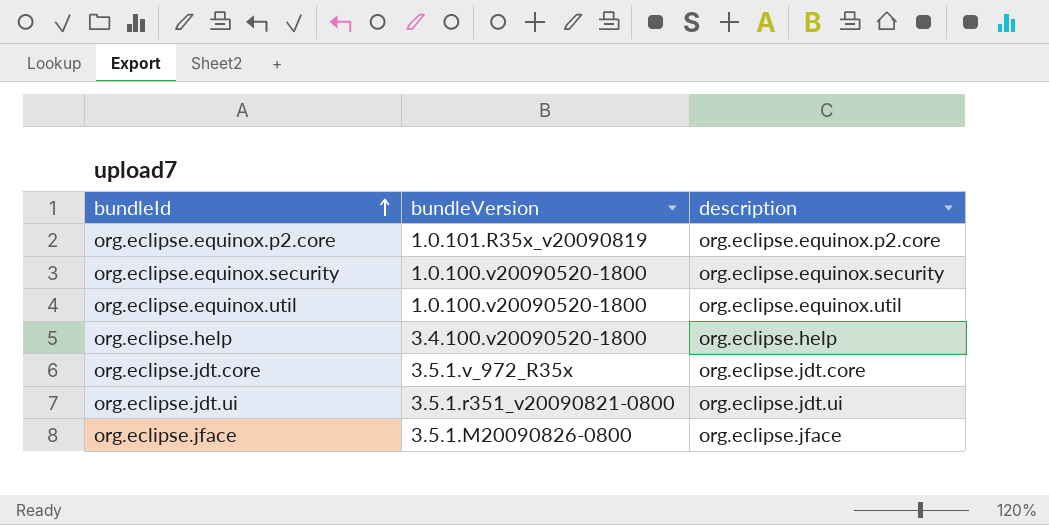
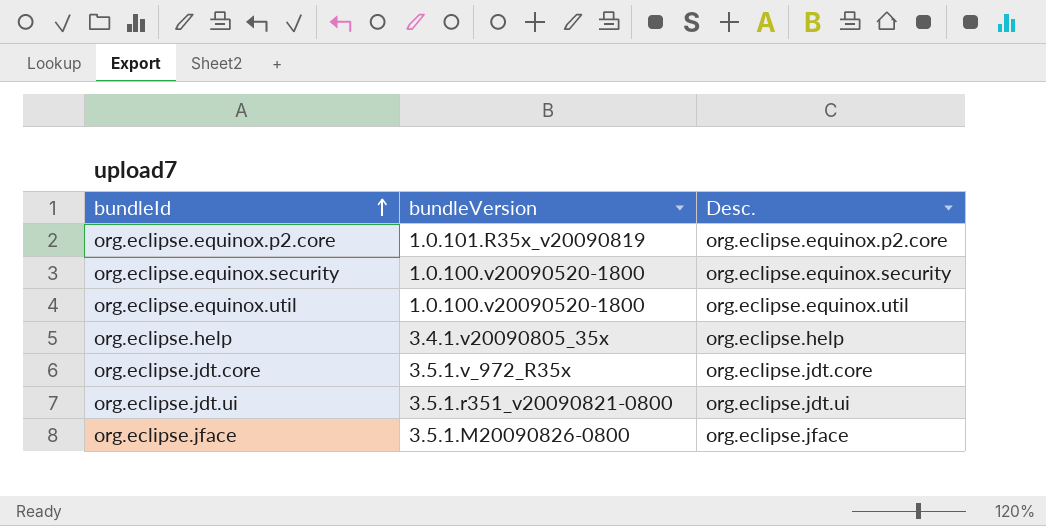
column name: description -> Desc.
org.eclipse.help | bundleVersion: 3.4.100.v20090520-1800 -> 3.4.1.v20090805_35x

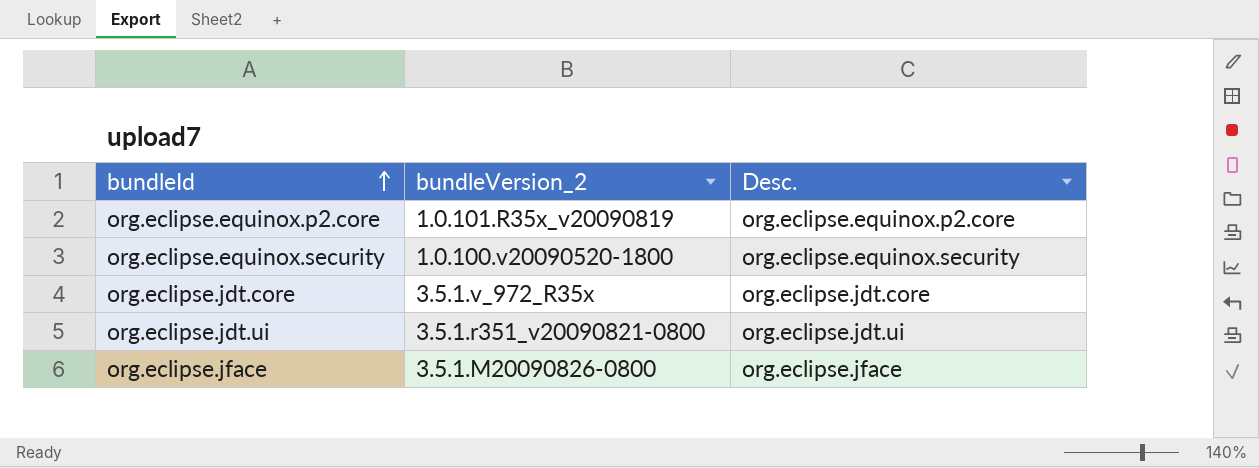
column name: bundleVersion -> bundleVersion_2
row org.eclipse.equinox.util: 1.0.100.v20090520-1800 | org.eclipse.equinox.util -> none
row org.eclipse.help: 3.4.1.v20090805_35x | org.eclipse.help -> none

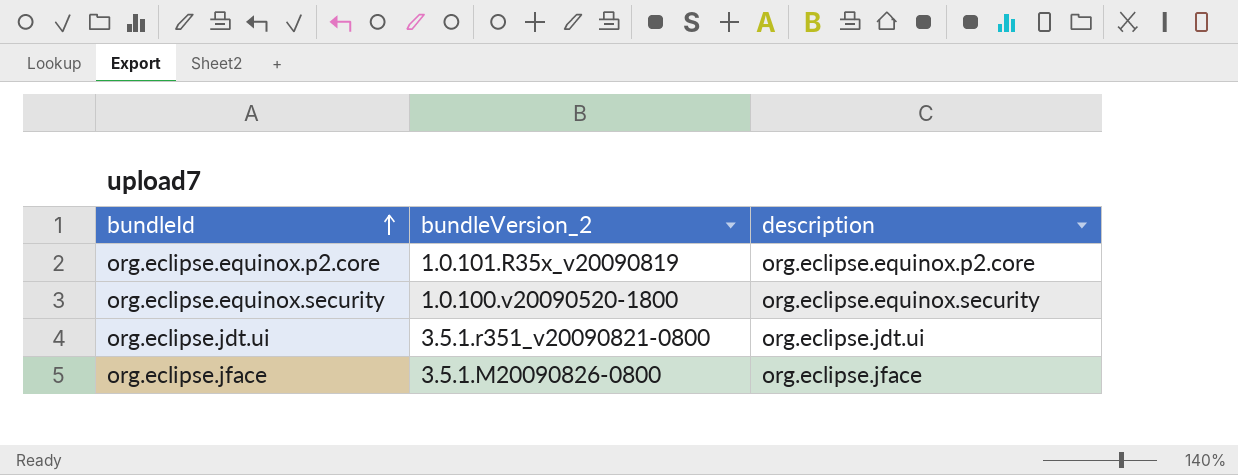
column name: Desc. -> description
row org.eclipse.jdt.core: 3.5.1.v_972_R35x | org.eclipse.jdt.core -> none

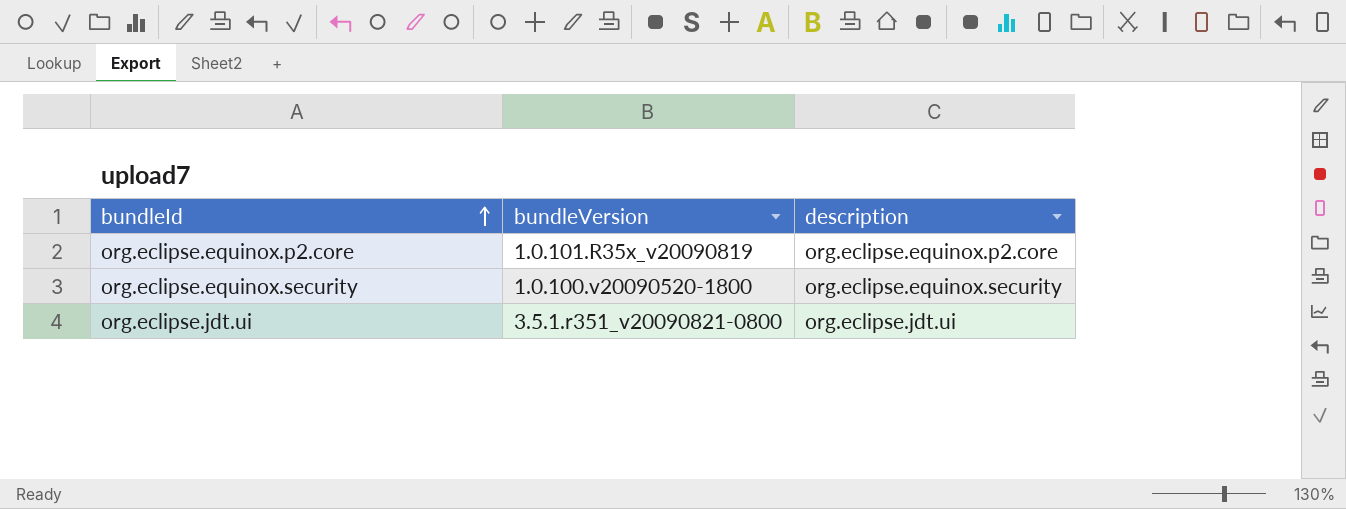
column name: bundleVersion_2 -> bundleVersion
row org.eclipse.jface: 3.5.1.M20090826-0800 | org.eclipse.jface -> none

